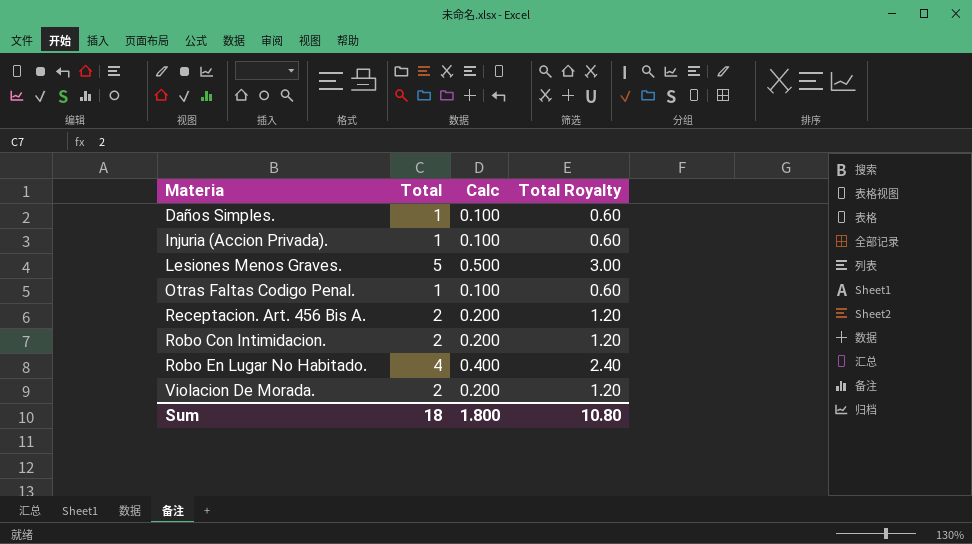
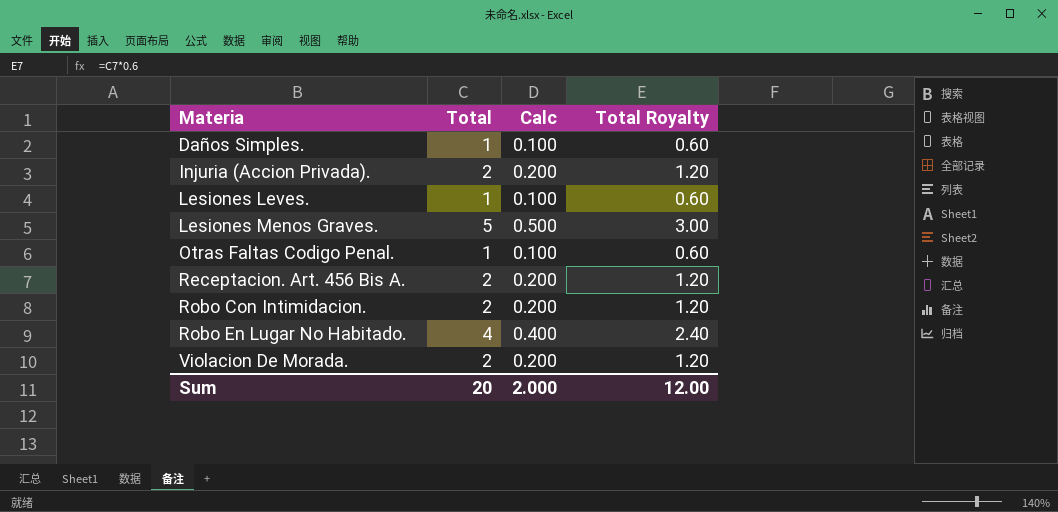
Injuria (Accion Privada). | Total: 1 -> 2
Injuria (Accion Privada). | Calc: 0.100 -> 0.200
Injuria (Accion Privada). | Total Royalty: 0.60 -> 1.20
row Lesiones Leves.: none -> 1 | 0.100 | 0.60
Sum | Total: 18 -> 20
Sum | Calc: 1.800 -> 2.000
Sum | Total Royalty: 10.80 -> 12.00

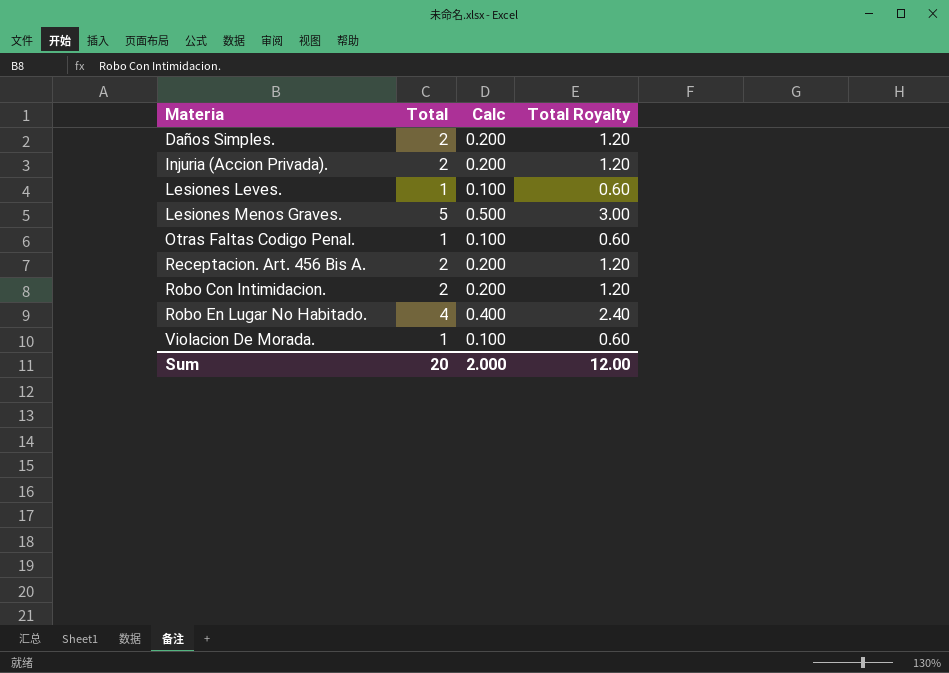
Daños Simples. | Total: 1 -> 2
Daños Simples. | Calc: 0.100 -> 0.200
Daños Simples. | Total Royalty: 0.60 -> 1.20
Violacion De Morada. | Total: 2 -> 1
Violacion De Morada. | Calc: 0.200 -> 0.100
Violacion De Morada. | Total Royalty: 1.20 -> 0.60

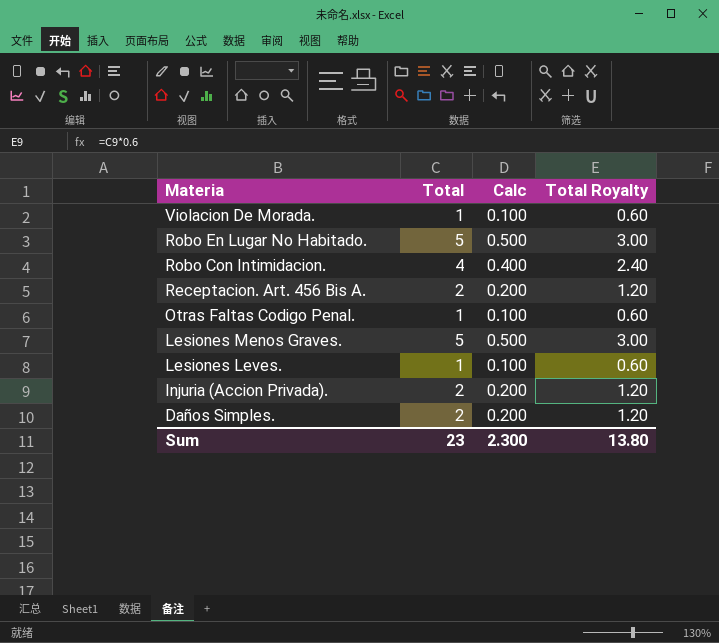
row order: Materia ascending -> Materia descending
Robo En Lugar No Habitado. | Total: 4 -> 5
Robo En Lugar No Habitado. | Calc: 0.400 -> 0.500
Robo En Lugar No Habitado. | Total Royalty: 2.40 -> 3.00
Robo Con Intimidacion. | Total: 2 -> 4
Robo Con Intimidacion. | Calc: 0.200 -> 0.400
Robo Con Intimidacion. | Total Royalty: 1.20 -> 2.40
Sum | Total: 20 -> 23
Sum | Calc: 2.000 -> 2.300
Sum | Total Royalty: 12.00 -> 13.80

